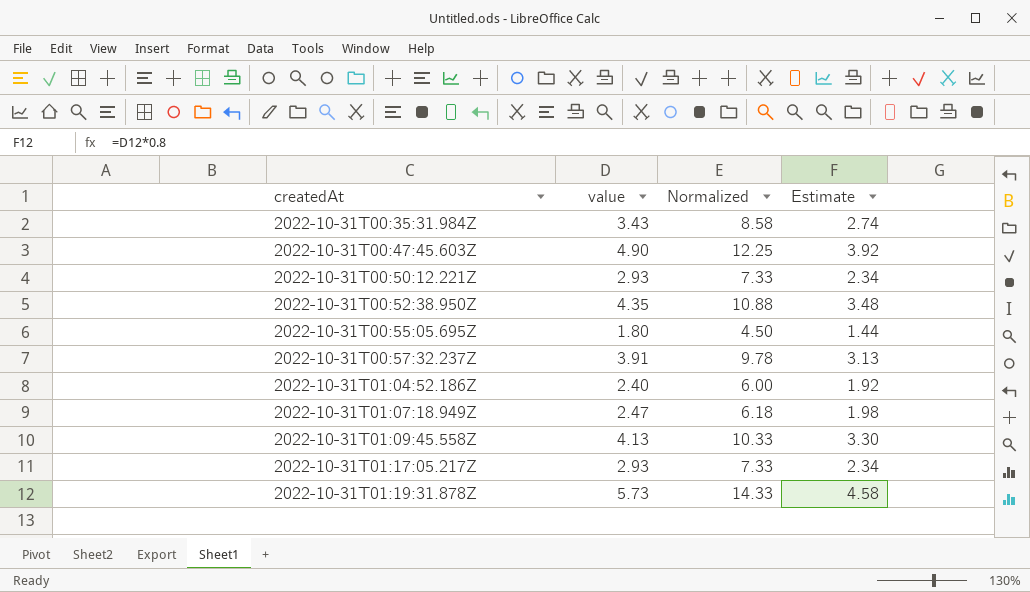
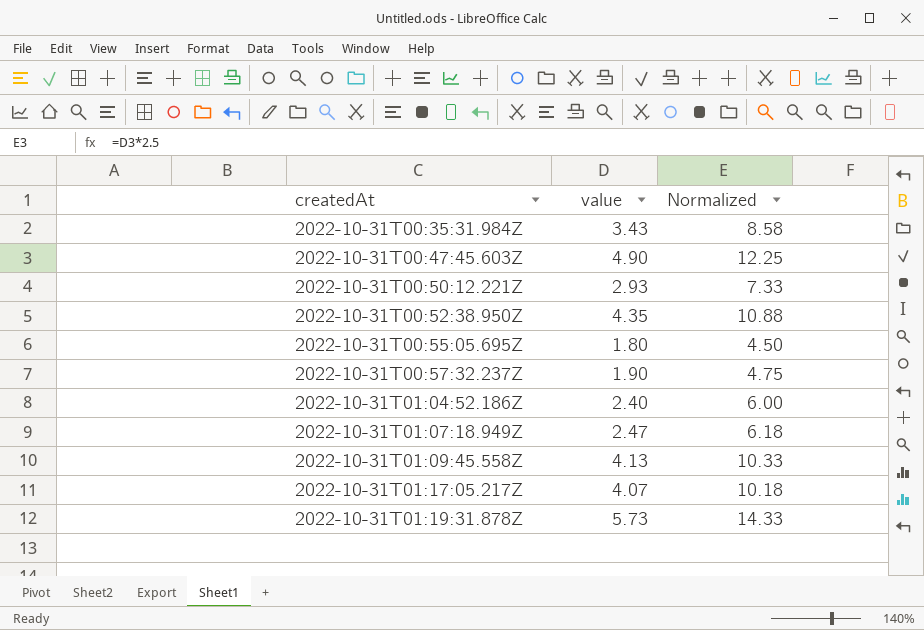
column Estimate | formula: [value] * 0.8 -> none
2022-10-31T00:57:32.237Z | value: 3.91 -> 1.90
2022-10-31T00:57:32.237Z | Normalized: 9.78 -> 4.75
2022-10-31T01:17:05.217Z | value: 2.93 -> 4.07
2022-10-31T01:17:05.217Z | Normalized: 7.33 -> 10.18

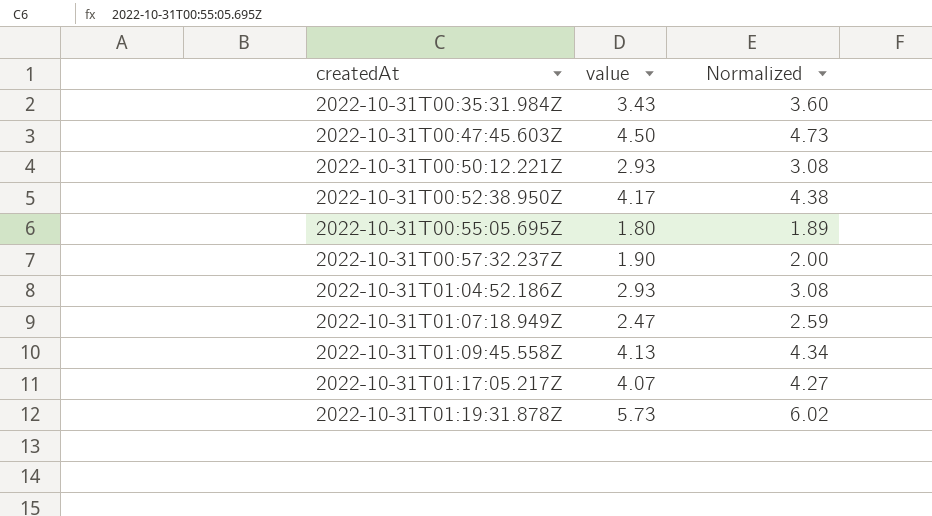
column Normalized | formula: [value] * 2.5 -> [value] * 1.05
2022-10-31T00:47:45.603Z | value: 4.90 -> 4.50
2022-10-31T00:52:38.950Z | value: 4.35 -> 4.17
2022-10-31T01:04:52.186Z | value: 2.40 -> 2.93

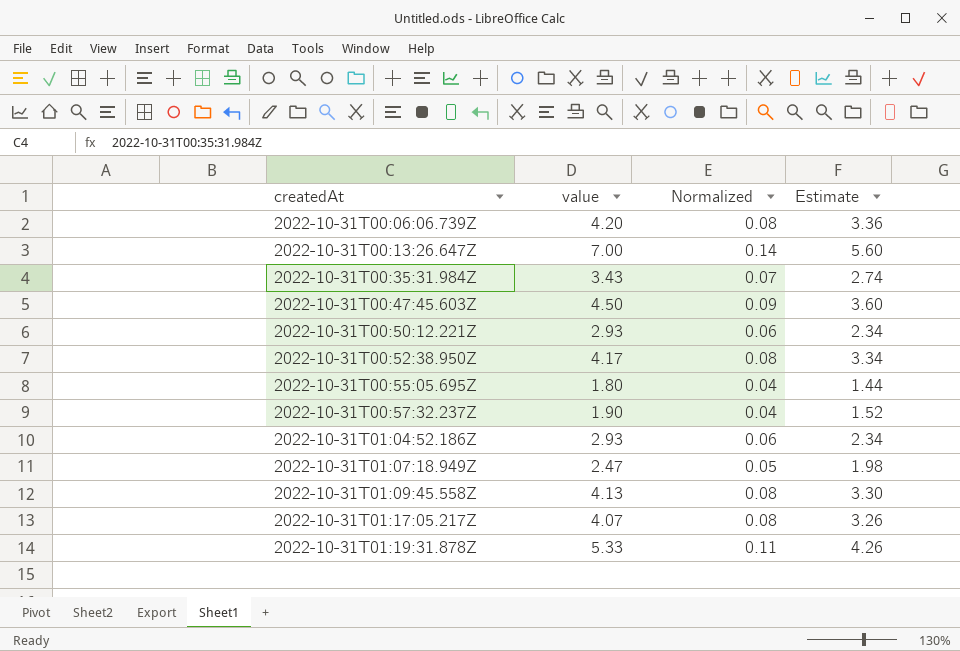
column Normalized | formula: [value] * 1.05 -> [value] * 0.02
column Estimate | formula: none -> [value] * 0.8
row 2022-10-31T00:06:06.739Z: none -> 4.20 | 0.08 | 3.36
row 2022-10-31T00:13:26.647Z: none -> 7.00 | 0.14 | 5.60
2022-10-31T01:19:31.878Z | value: 5.73 -> 5.33

